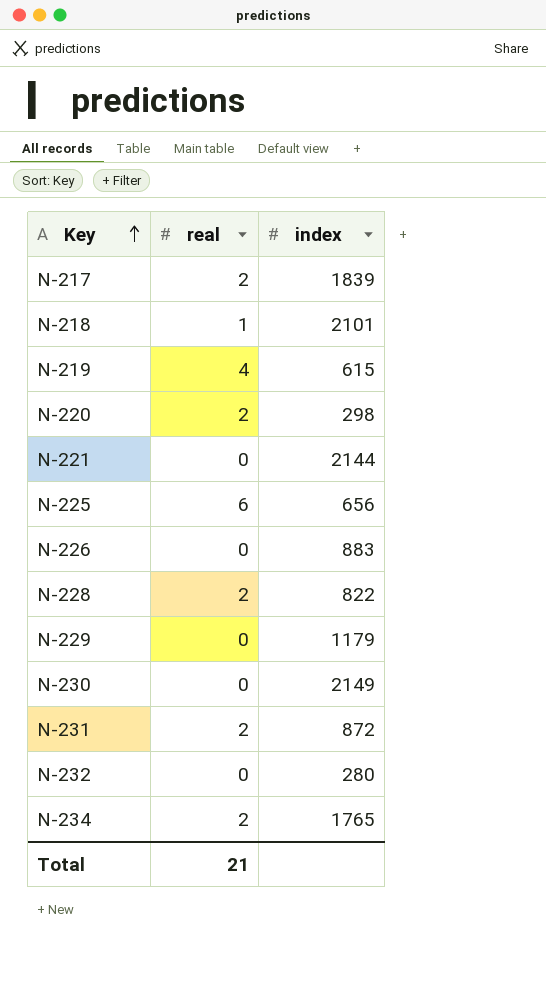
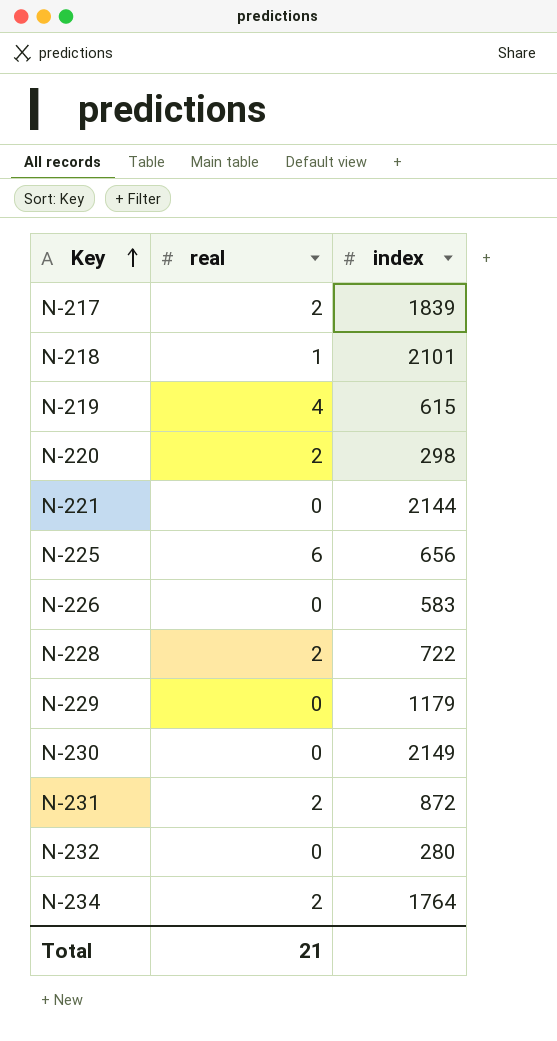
N-226 | index: 883 -> 583
N-228 | index: 822 -> 722
N-234 | index: 1765 -> 1764

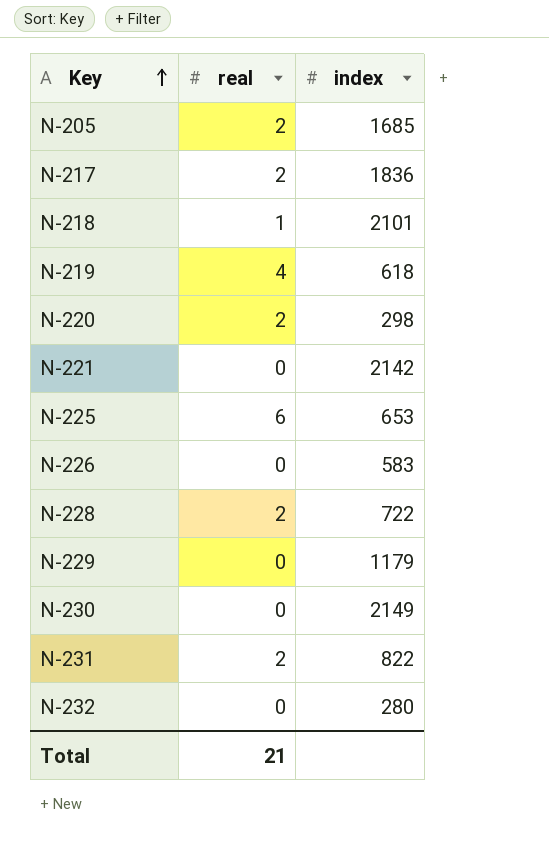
row N-234: 2 | 1764 -> none
row N-205: none -> 2 | 1685
N-217 | index: 1839 -> 1836
N-219 | index: 615 -> 618
N-221 | index: 2144 -> 2142
N-225 | index: 656 -> 653
N-231 | index: 872 -> 822

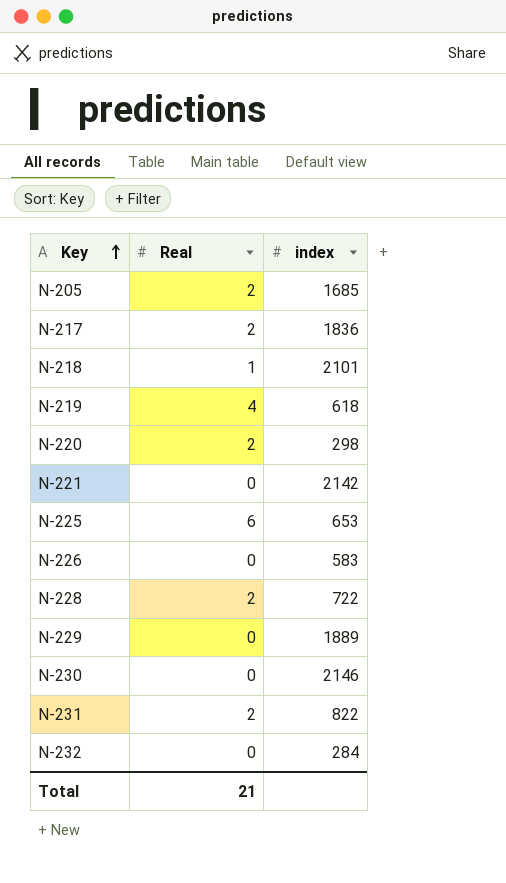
column name: real -> Real
N-229 | index: 1179 -> 1889
N-230 | index: 2149 -> 2146
N-232 | index: 280 -> 284

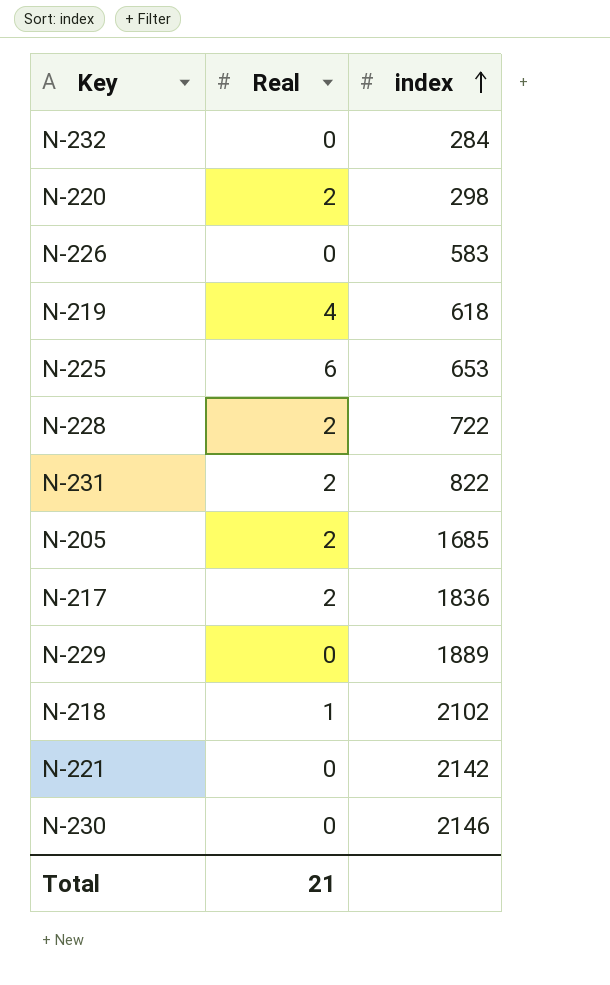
row order: Key ascending -> index ascending
N-218 | index: 2101 -> 2102

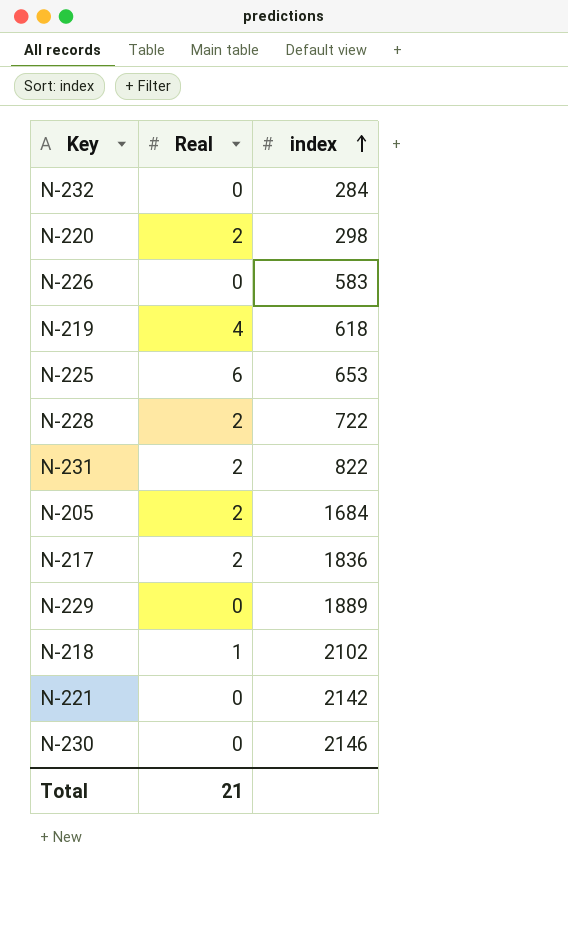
N-205 | index: 1685 -> 1684

